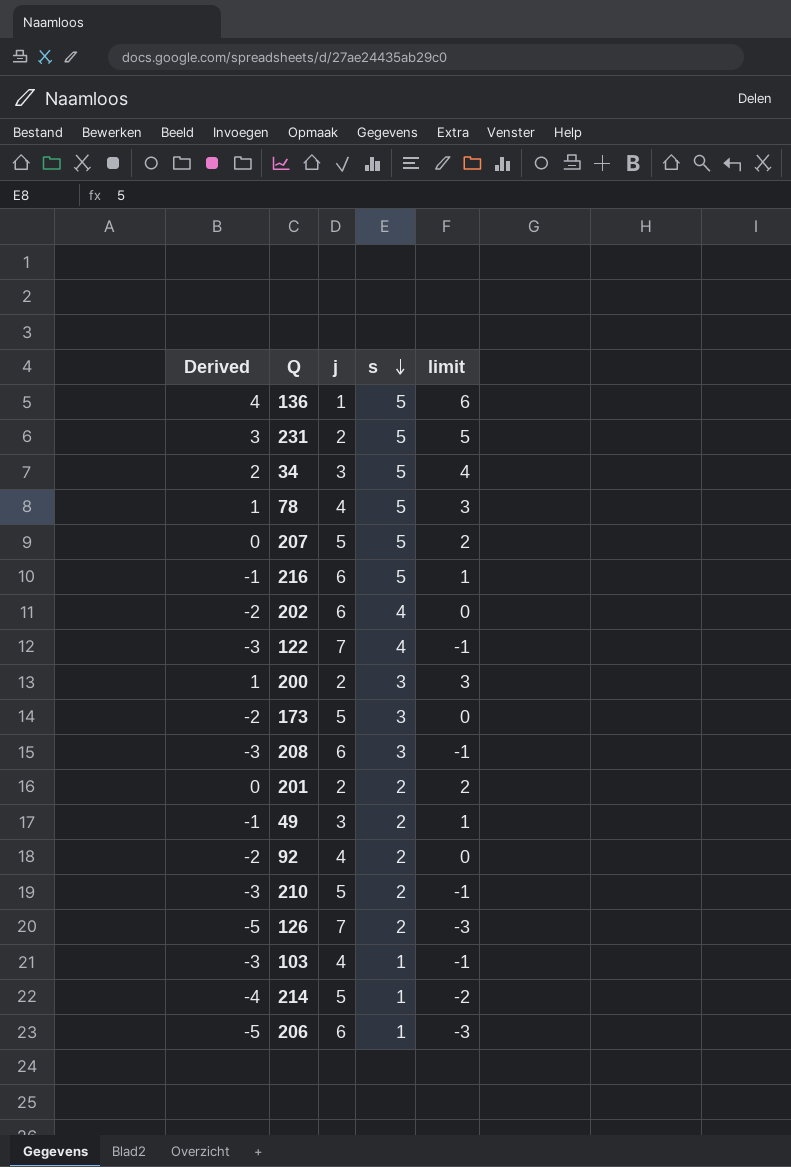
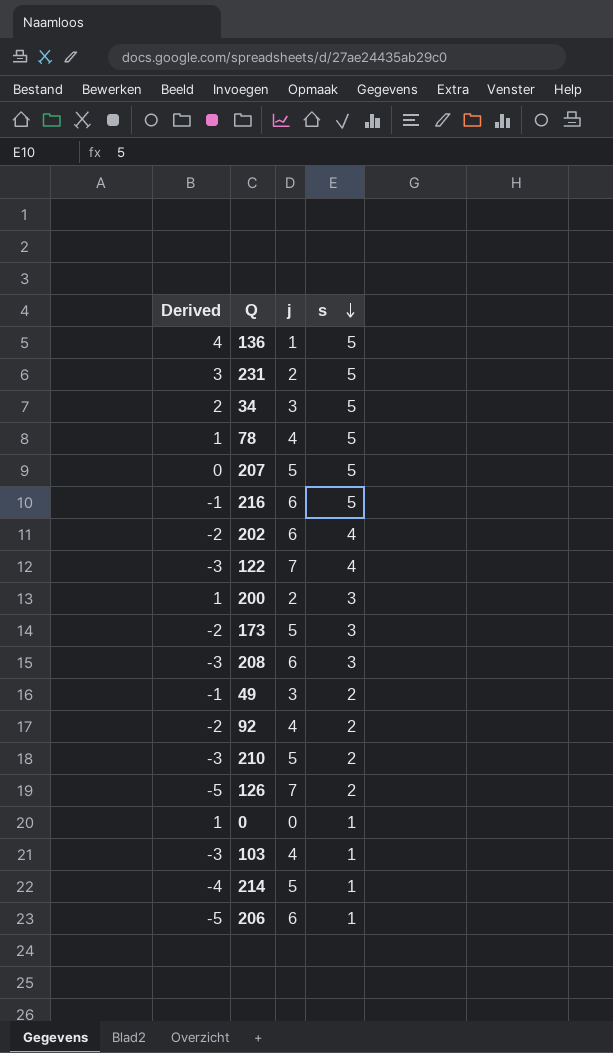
column limit | formula: [Derived] + 2 -> none
row 201: 0 | 2 | 2 | 2 -> none
row 0: none -> 1 | 0 | 1

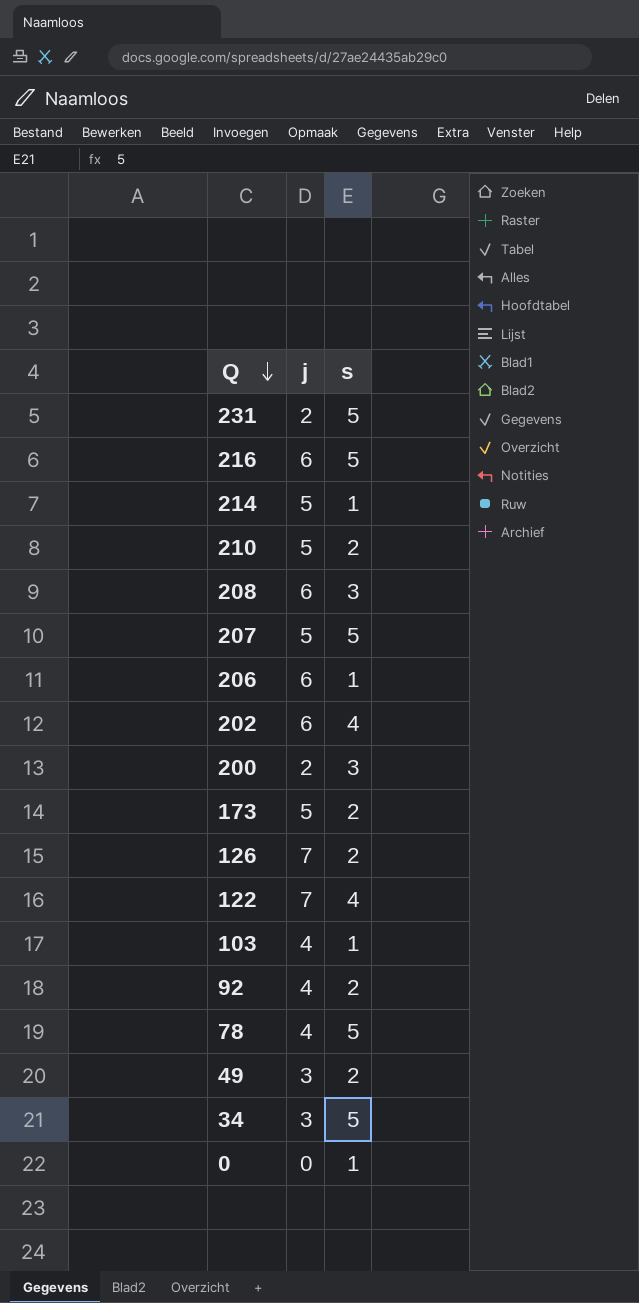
row order: s descending -> Q descending
column Derived | formula: [s] - [j] -> none
row 136: 4 | 1 | 5 -> none
173 | s: 3 -> 2

